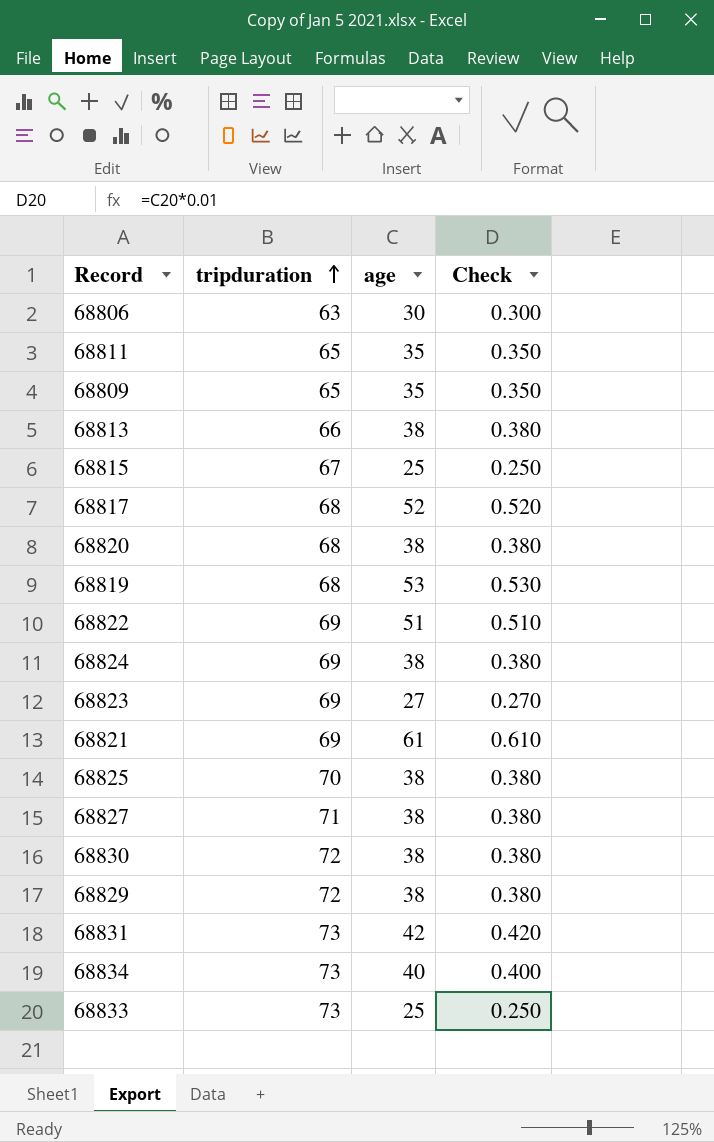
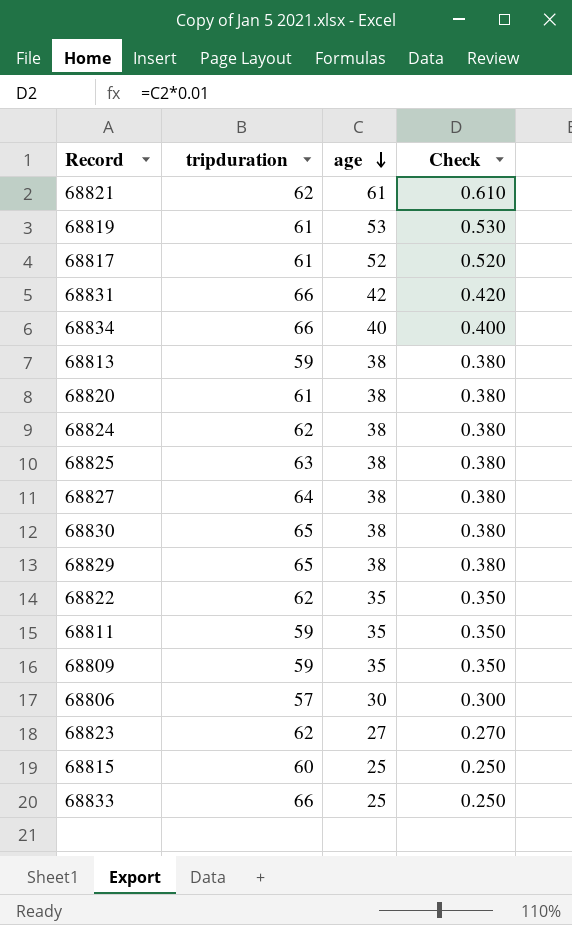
row order: tripduration ascending -> age descending
68821 | tripduration: 69 -> 62
68819 | tripduration: 68 -> 61
68817 | tripduration: 68 -> 61
68831 | tripduration: 73 -> 66
68834 | tripduration: 73 -> 66
68813 | tripduration: 66 -> 59
68820 | tripduration: 68 -> 61
68824 | tripduration: 69 -> 62
68825 | tripduration: 70 -> 63
68827 | tripduration: 71 -> 64
68830 | tripduration: 72 -> 65
68829 | tripduration: 72 -> 65
68822 | tripduration: 69 -> 62
68822 | age: 51 -> 35
68822 | Check: 0.510 -> 0.350
68811 | tripduration: 65 -> 59
68809 | tripduration: 65 -> 59
68806 | tripduration: 63 -> 57
68823 | tripduration: 69 -> 62
68815 | tripduration: 67 -> 60
68833 | tripduration: 73 -> 66

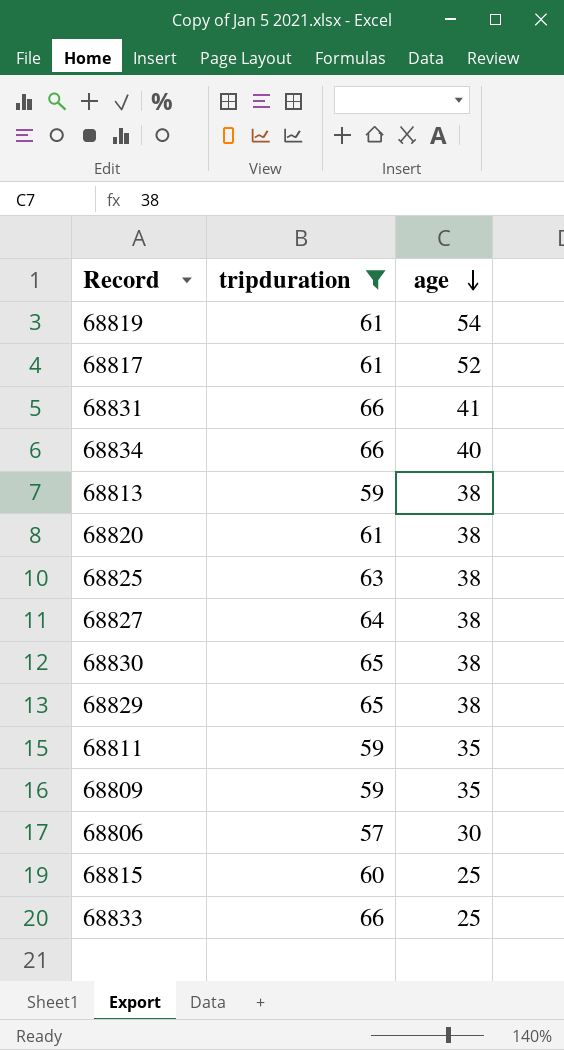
filter: none -> tripduration != 62
column Check | formula: [age] * 0.01 -> none
68819 | age: 53 -> 54
68831 | age: 42 -> 41

